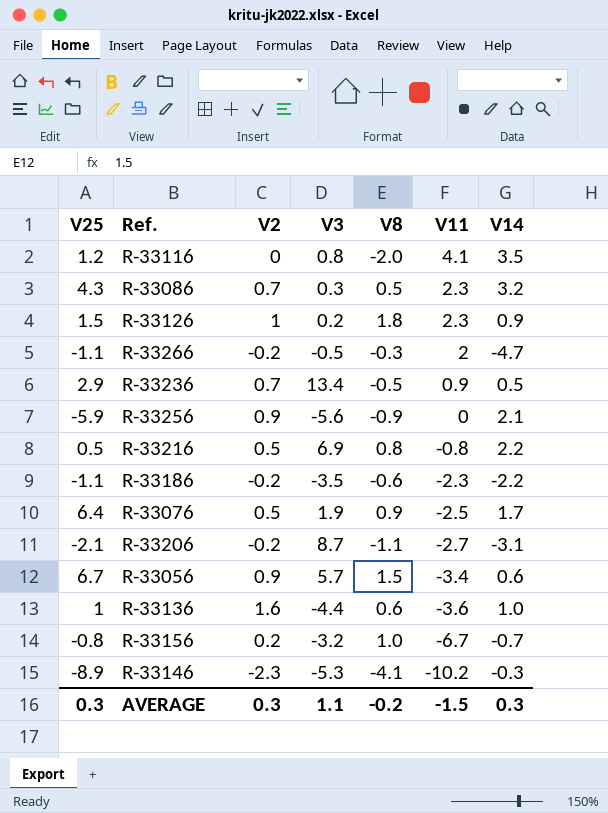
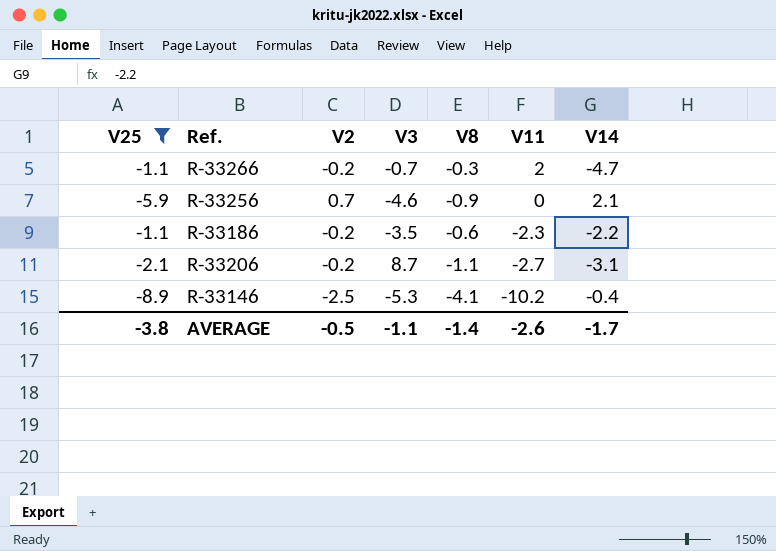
filter: none -> V25 <= -1.1
R-33266 | V3: -0.5 -> -0.7
R-33256 | V2: 0.9 -> 0.7
R-33256 | V3: -5.6 -> -4.6
R-33146 | V2: -2.3 -> -2.5
R-33146 | V14: -0.3 -> -0.4
AVERAGE | V25: 0.3 -> -3.8
AVERAGE | V2: 0.3 -> -0.5
AVERAGE | V3: 1.1 -> -1.1
AVERAGE | V8: -0.2 -> -1.4
AVERAGE | V11: -1.5 -> -2.6
AVERAGE | V14: 0.3 -> -1.7

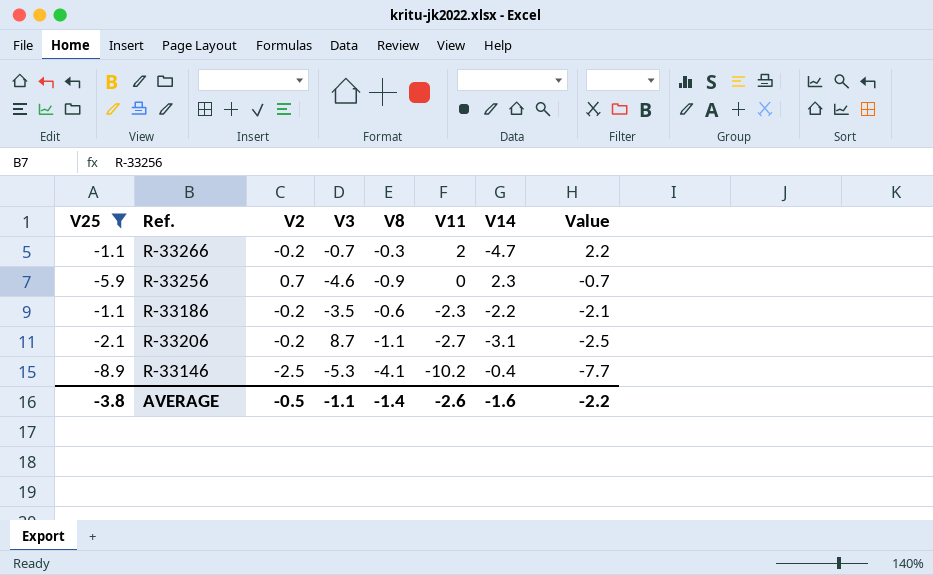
column Value | formula: none -> [V11] - [V2]
R-33256 | V14: 2.1 -> 2.3
AVERAGE | V14: -1.7 -> -1.6

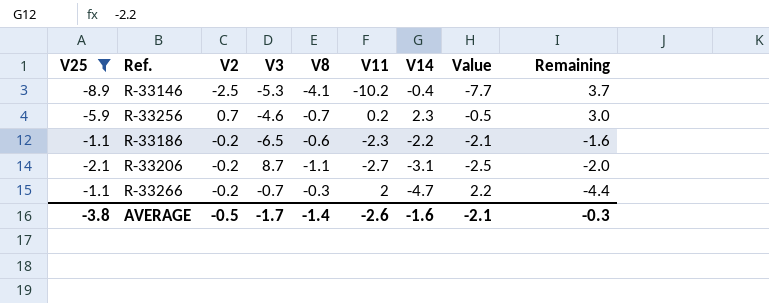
row order: V11 descending -> Remaining descending
column Remaining | formula: none -> [V14] - [V8]
R-33256 | V8: -0.9 -> -0.7
R-33256 | V11: 0 -> 0.2
R-33256 | Value: -0.7 -> -0.5
R-33186 | V3: -3.5 -> -6.5
AVERAGE | V3: -1.1 -> -1.7
AVERAGE | Value: -2.2 -> -2.1

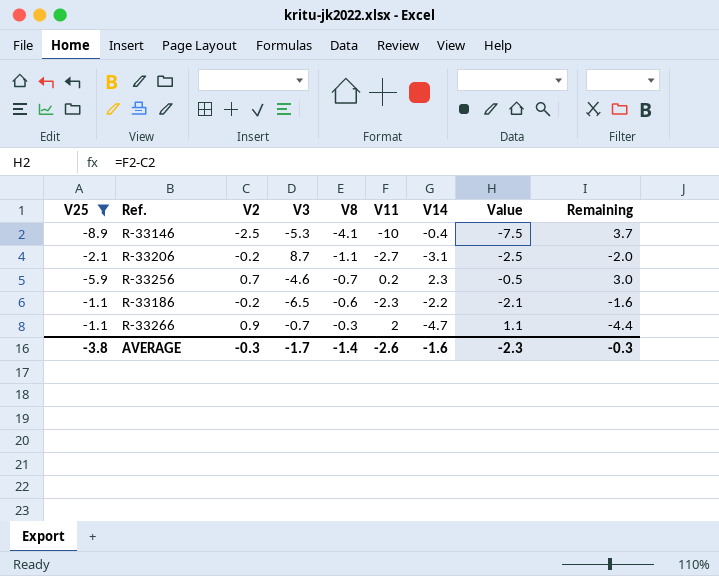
row order: Remaining descending -> V8 ascending
R-33146 | V11: -10.2 -> -10
R-33146 | Value: -7.7 -> -7.5
R-33266 | V2: -0.2 -> 0.9
R-33266 | Value: 2.2 -> 1.1
AVERAGE | V2: -0.5 -> -0.3
AVERAGE | Value: -2.1 -> -2.3

